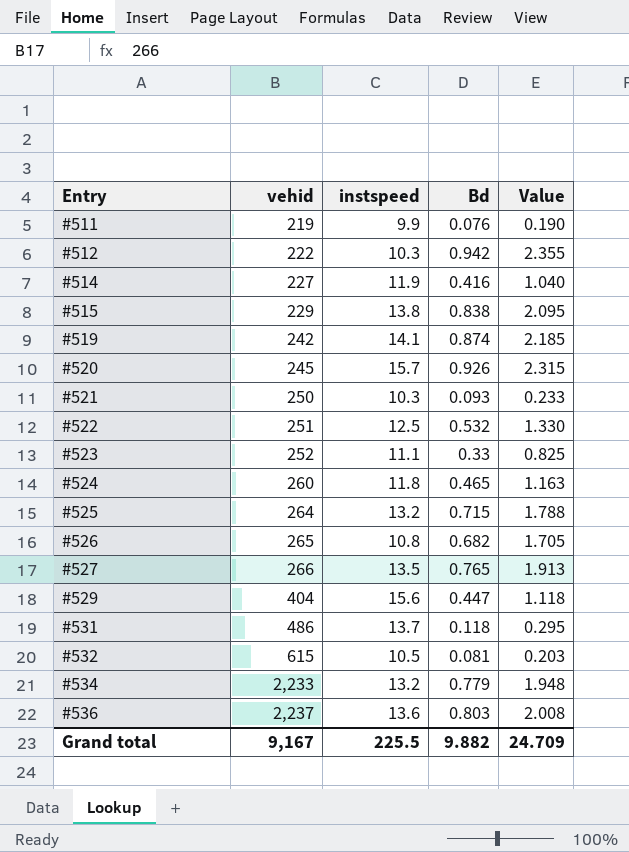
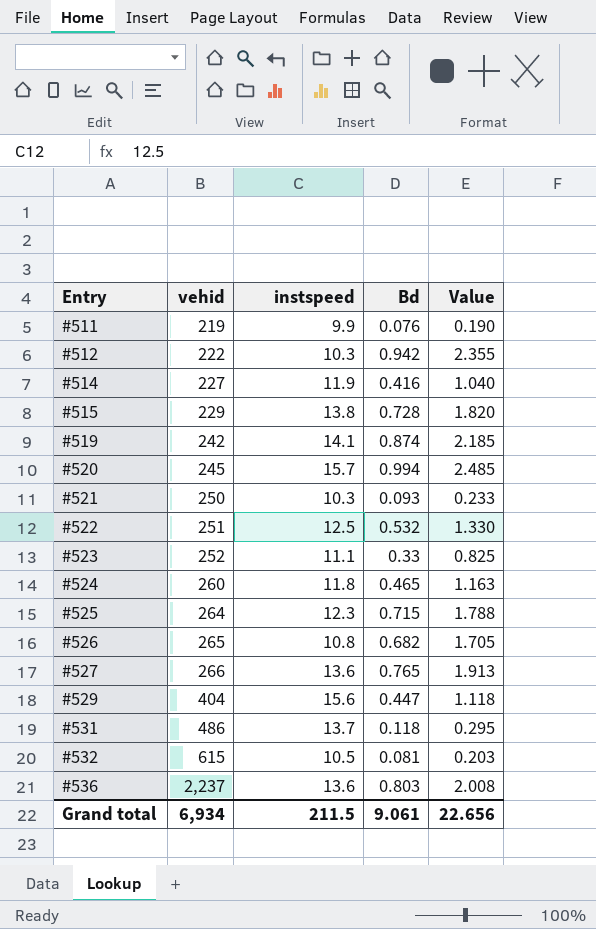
row #534: 2,233 | 13.2 | 0.779 | 1.948 -> none
#515 | Bd: 0.838 -> 0.728
#515 | Value: 2.095 -> 1.820
#520 | Bd: 0.926 -> 0.994
#520 | Value: 2.315 -> 2.485
#525 | instspeed: 13.2 -> 12.3
#527 | instspeed: 13.5 -> 13.6
Grand total | vehid: 9,167 -> 6,934
Grand total | instspeed: 225.5 -> 211.5
Grand total | Bd: 9.882 -> 9.061
Grand total | Value: 24.709 -> 22.656

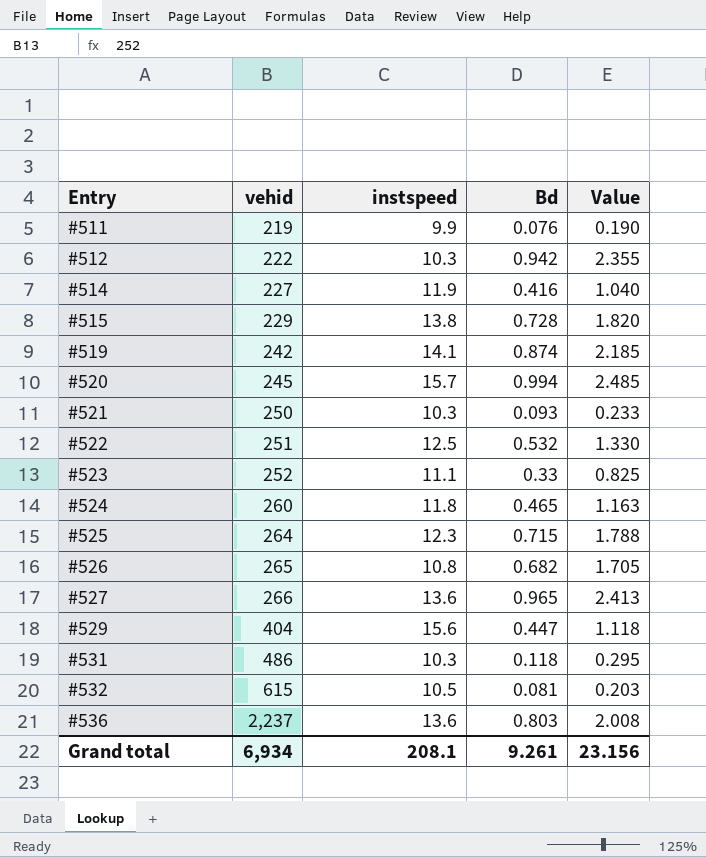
#527 | Bd: 0.765 -> 0.965
#527 | Value: 1.913 -> 2.413
#531 | instspeed: 13.7 -> 10.3
Grand total | instspeed: 211.5 -> 208.1
Grand total | Bd: 9.061 -> 9.261
Grand total | Value: 22.656 -> 23.156

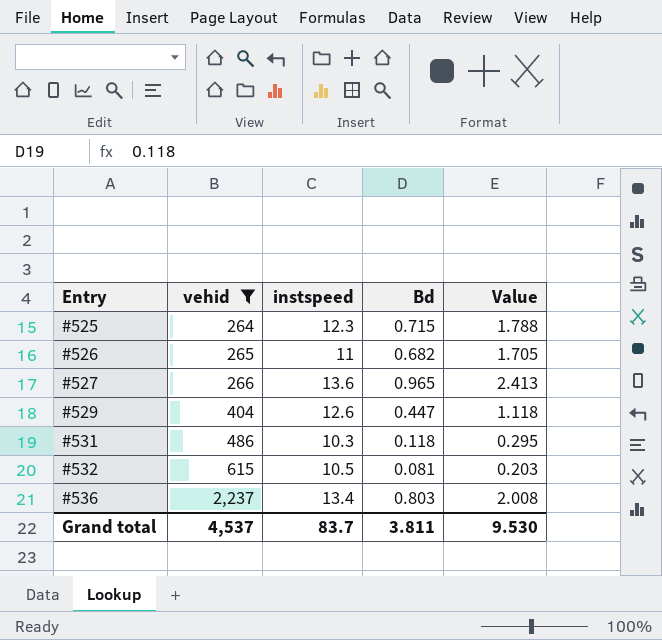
filter: none -> vehid >= 264
#526 | instspeed: 10.8 -> 11
#529 | instspeed: 15.6 -> 12.6
#536 | instspeed: 13.6 -> 13.4
Grand total | vehid: 6,934 -> 4,537
Grand total | instspeed: 208.1 -> 83.7
Grand total | Bd: 9.261 -> 3.811
Grand total | Value: 23.156 -> 9.530

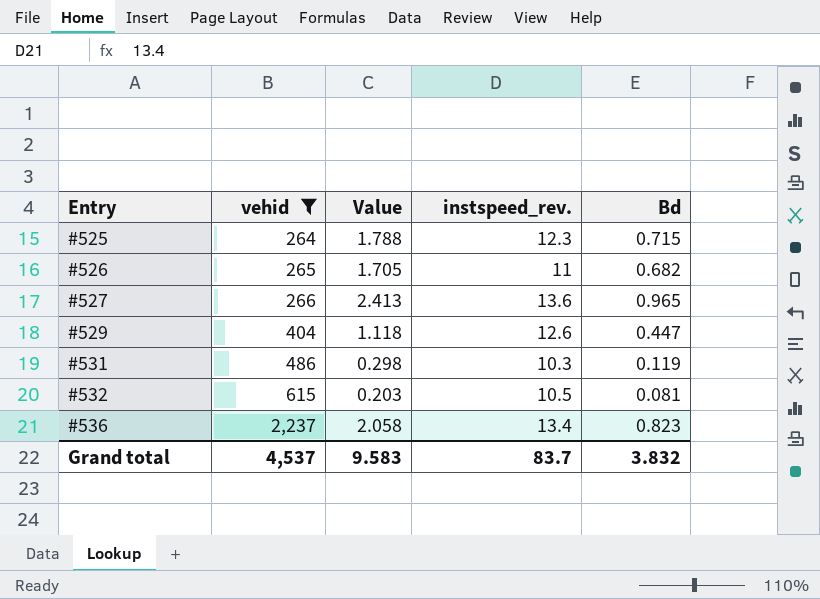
column Value | position: 5 -> 3
column name: instspeed -> instspeed_rev.
#531 | Value: 0.295 -> 0.298
#531 | Bd: 0.118 -> 0.119
#536 | Value: 2.008 -> 2.058
#536 | Bd: 0.803 -> 0.823
Grand total | Value: 9.530 -> 9.583
Grand total | Bd: 3.811 -> 3.832

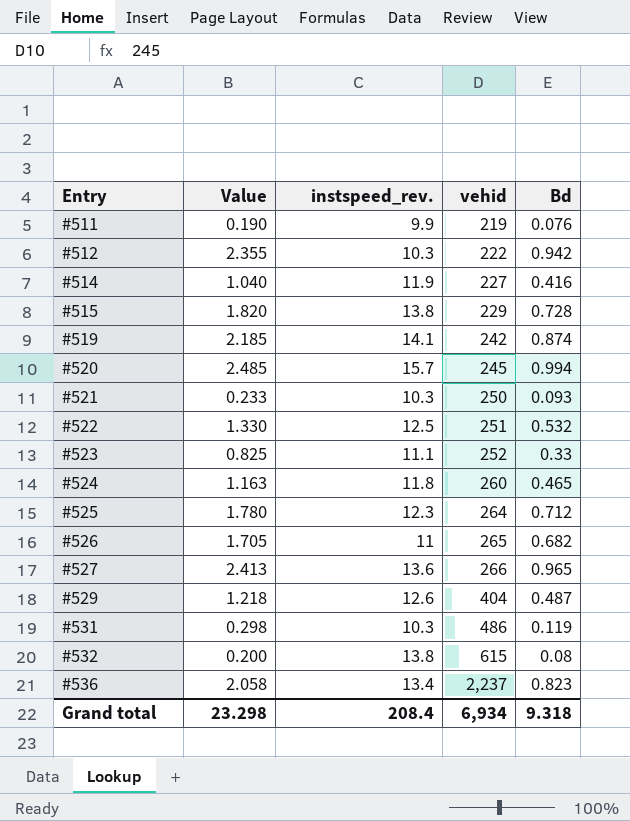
filter: vehid >= 264 -> none
column vehid | position: 2 -> 4
#525 | Value: 1.788 -> 1.780
#525 | Bd: 0.715 -> 0.712
#529 | Value: 1.118 -> 1.218
#529 | Bd: 0.447 -> 0.487
#532 | Value: 0.203 -> 0.200
#532 | instspeed_rev.: 10.5 -> 13.8
#532 | Bd: 0.081 -> 0.08
Grand total | Value: 9.583 -> 23.298
Grand total | instspeed_rev.: 83.7 -> 208.4
Grand total | vehid: 4,537 -> 6,934
Grand total | Bd: 3.832 -> 9.318

